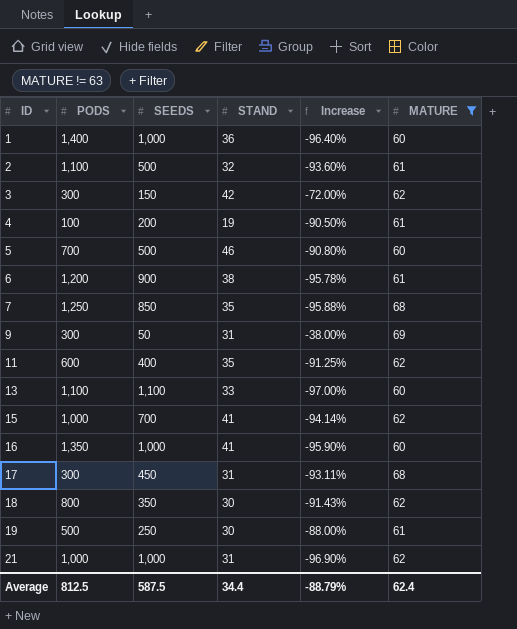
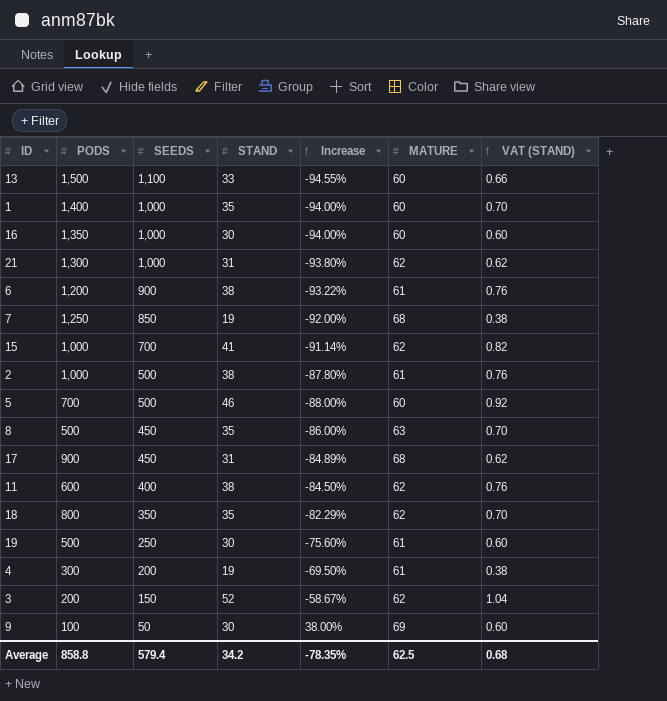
filter: MATURE != 63 -> none
row order: ID ascending -> SEEDS descending
column Increase | formula: ([STAND] - [SEEDS]) / [SEEDS] -> ([MATURE] - [SEEDS]) / [SEEDS]
column VAT (STAND) | formula: none -> [STAND] * 0.02
13 | PODS: 1,100 -> 1,500
1 | STAND: 36 -> 35
16 | STAND: 41 -> 30
21 | PODS: 1,000 -> 1,300
7 | STAND: 35 -> 19
2 | PODS: 1,100 -> 1,000
2 | STAND: 32 -> 38
17 | PODS: 300 -> 900
11 | STAND: 35 -> 38
18 | STAND: 30 -> 35
4 | PODS: 100 -> 300
3 | PODS: 300 -> 200
3 | STAND: 42 -> 52
9 | PODS: 300 -> 100
9 | STAND: 31 -> 30
Average | PODS: 812.5 -> 858.8
Average | SEEDS: 587.5 -> 579.4
Average | STAND: 34.4 -> 34.2
Average | Increase: -88.79% -> -78.35%
Average | MATURE: 62.4 -> 62.5

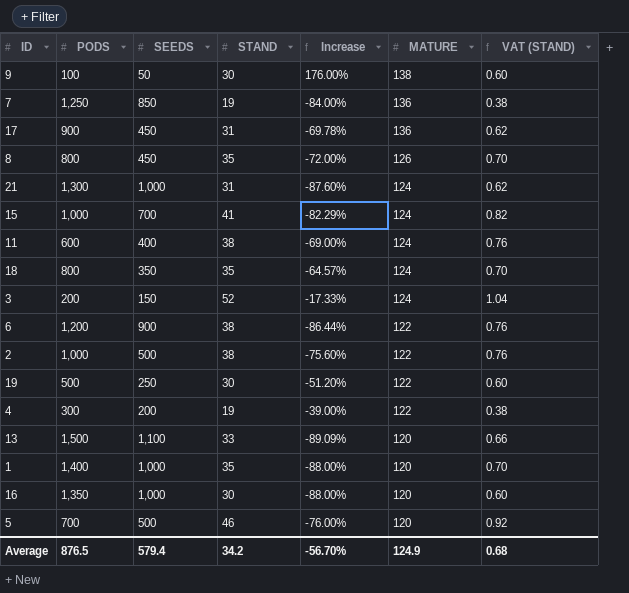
row order: SEEDS descending -> MATURE descending
9 | Increase: 38.00% -> 176.00%
9 | MATURE: 69 -> 138
7 | Increase: -92.00% -> -84.00%
7 | MATURE: 68 -> 136
17 | Increase: -84.89% -> -69.78%
17 | MATURE: 68 -> 136
8 | PODS: 500 -> 800
8 | Increase: -86.00% -> -72.00%
8 | MATURE: 63 -> 126
21 | Increase: -93.80% -> -87.60%
21 | MATURE: 62 -> 124
15 | Increase: -91.14% -> -82.29%
15 | MATURE: 62 -> 124
11 | Increase: -84.50% -> -69.00%
11 | MATURE: 62 -> 124
18 | Increase: -82.29% -> -64.57%
18 | MATURE: 62 -> 124
3 | Increase: -58.67% -> -17.33%
3 | MATURE: 62 -> 124
6 | Increase: -93.22% -> -86.44%
6 | MATURE: 61 -> 122
2 | Increase: -87.80% -> -75.60%
2 | MATURE: 61 -> 122
19 | Increase: -75.60% -> -51.20%
19 | MATURE: 61 -> 122
4 | Increase: -69.50% -> -39.00%
4 | MATURE: 61 -> 122
13 | Increase: -94.55% -> -89.09%
13 | MATURE: 60 -> 120
1 | Increase: -94.00% -> -88.00%
1 | MATURE: 60 -> 120
16 | Increase: -94.00% -> -88.00%
16 | MATURE: 60 -> 120
5 | Increase: -88.00% -> -76.00%
5 | MATURE: 60 -> 120
Average | PODS: 858.8 -> 876.5
Average | Increase: -78.35% -> -56.70%
Average | MATURE: 62.5 -> 124.9

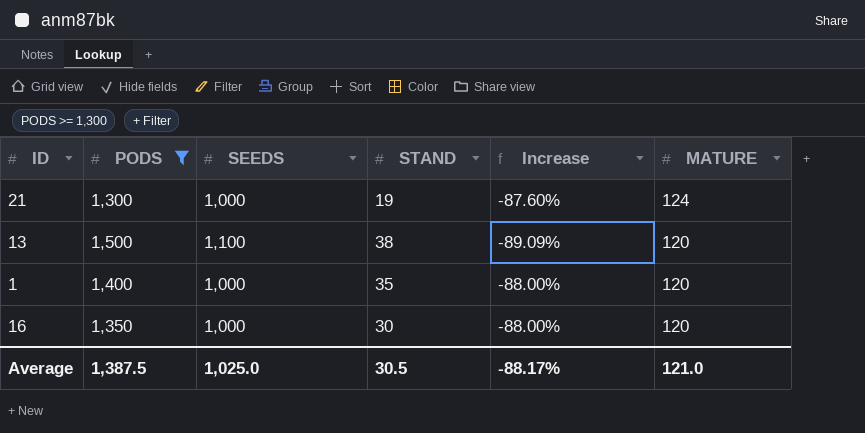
filter: none -> PODS >= 1,300
column VAT (STAND) | formula: [STAND] * 0.02 -> none
21 | STAND: 31 -> 19
13 | STAND: 33 -> 38
Average | PODS: 876.5 -> 1,387.5
Average | SEEDS: 579.4 -> 1,025.0
Average | STAND: 34.2 -> 30.5
Average | Increase: -56.70% -> -88.17%
Average | MATURE: 124.9 -> 121.0

